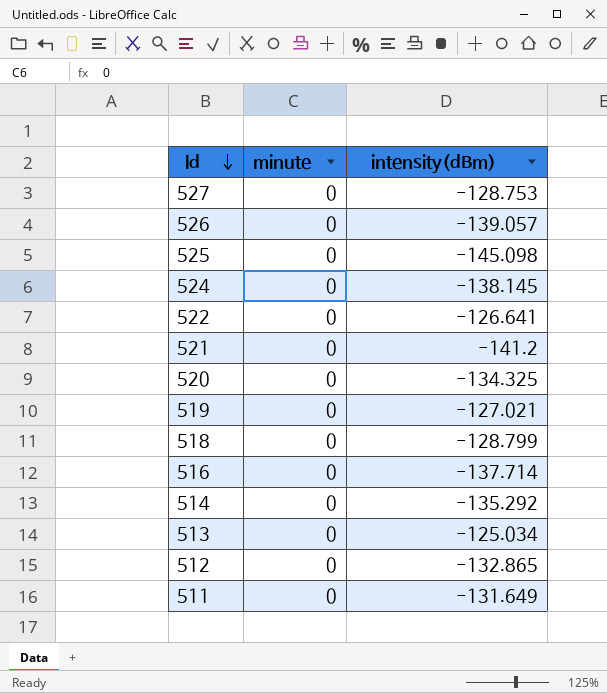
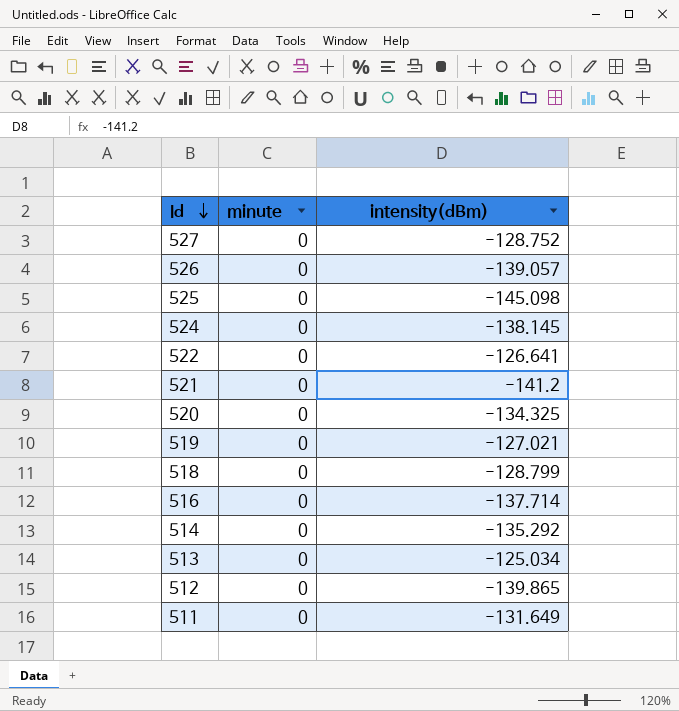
527 | intensity(dBm): -128.753 -> -128.752
512 | intensity(dBm): -132.865 -> -139.865

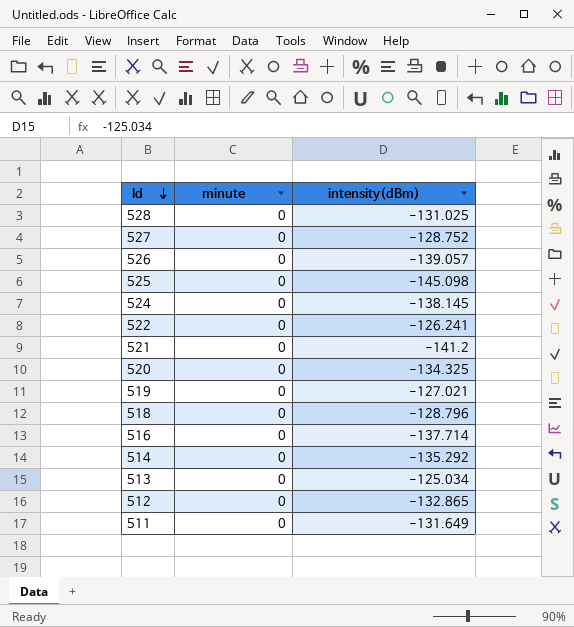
row 528: none -> 0 | -131.025
522 | intensity(dBm): -126.641 -> -126.241
518 | intensity(dBm): -128.799 -> -128.796
512 | intensity(dBm): -139.865 -> -132.865

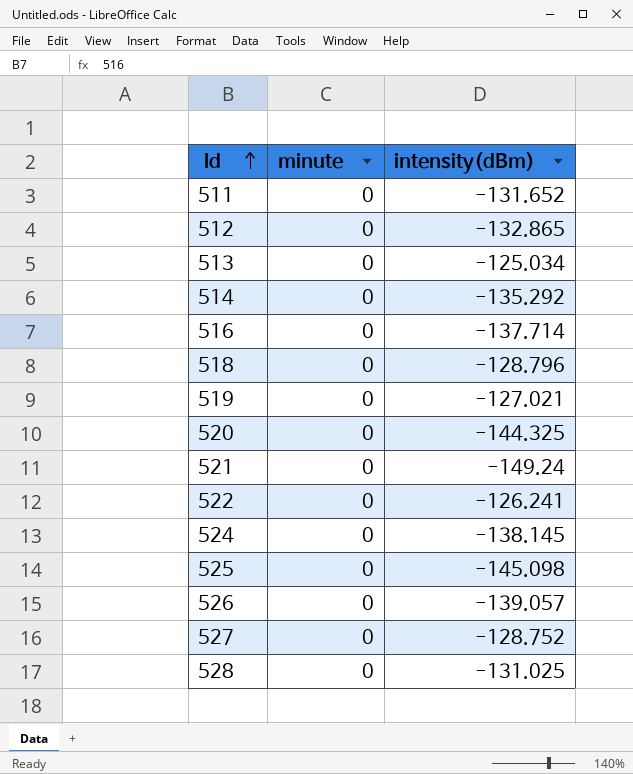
row order: Id descending -> Id ascending
511 | intensity(dBm): -131.649 -> -131.652
520 | intensity(dBm): -134.325 -> -144.325
521 | intensity(dBm): -141.2 -> -149.24

